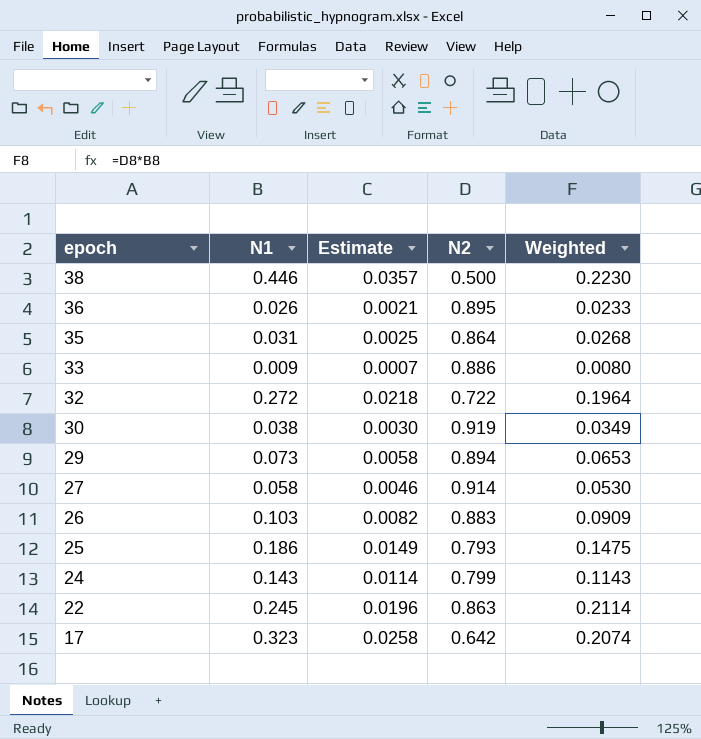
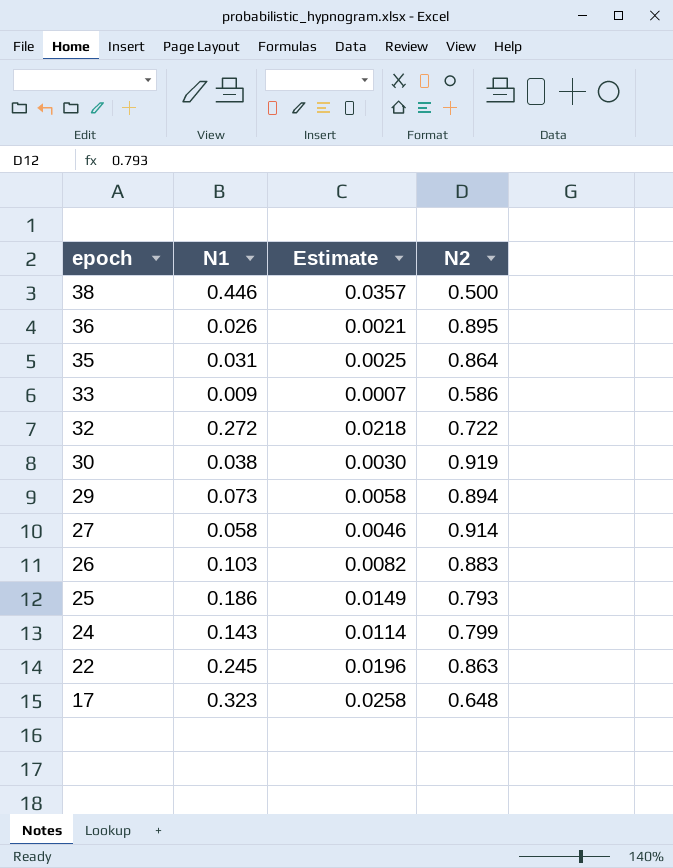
column Weighted | formula: [N1] * [N2] -> none
33 | N2: 0.886 -> 0.586
17 | N2: 0.642 -> 0.648

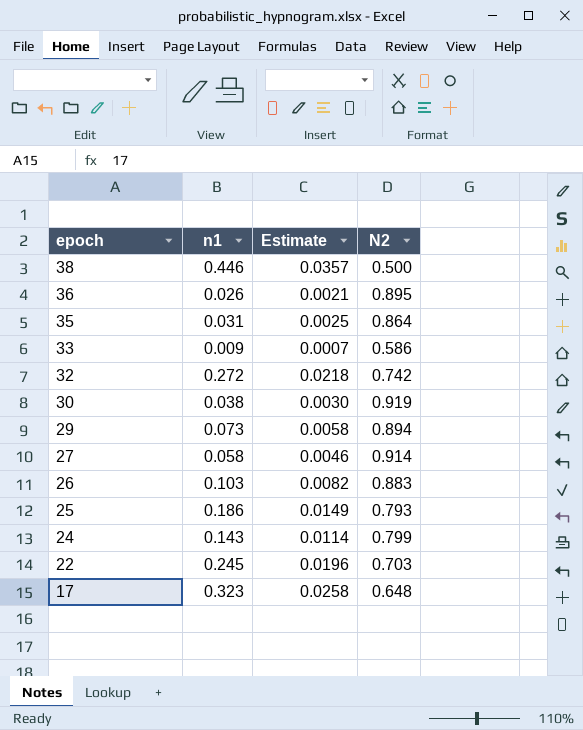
column name: N1 -> n1
32 | N2: 0.722 -> 0.742
22 | N2: 0.863 -> 0.703

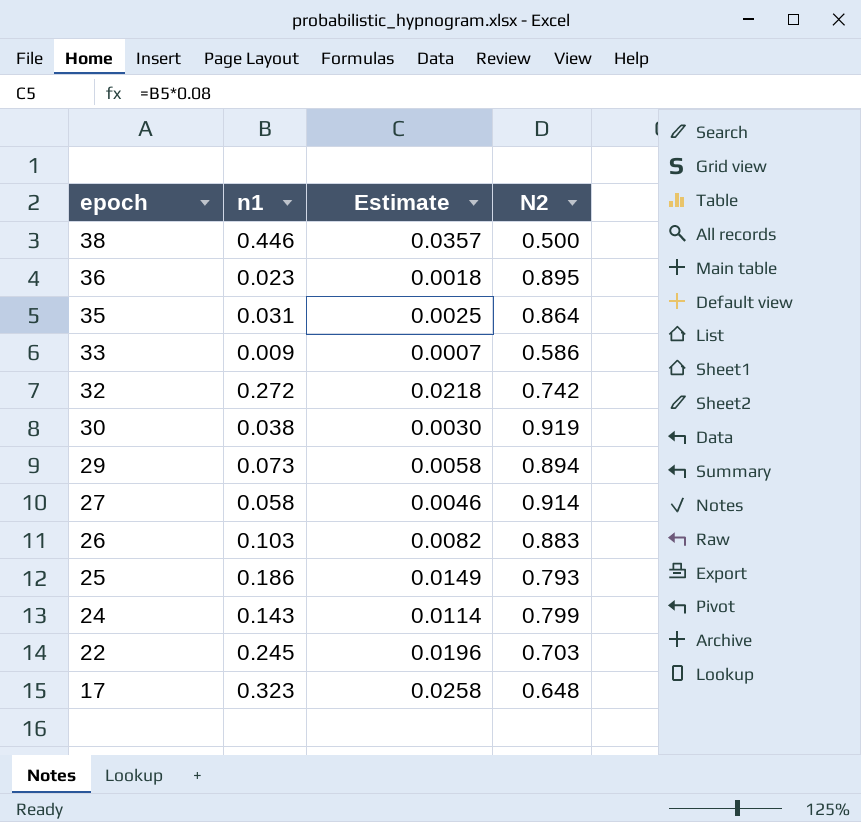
36 | n1: 0.026 -> 0.023
36 | Estimate: 0.0021 -> 0.0018

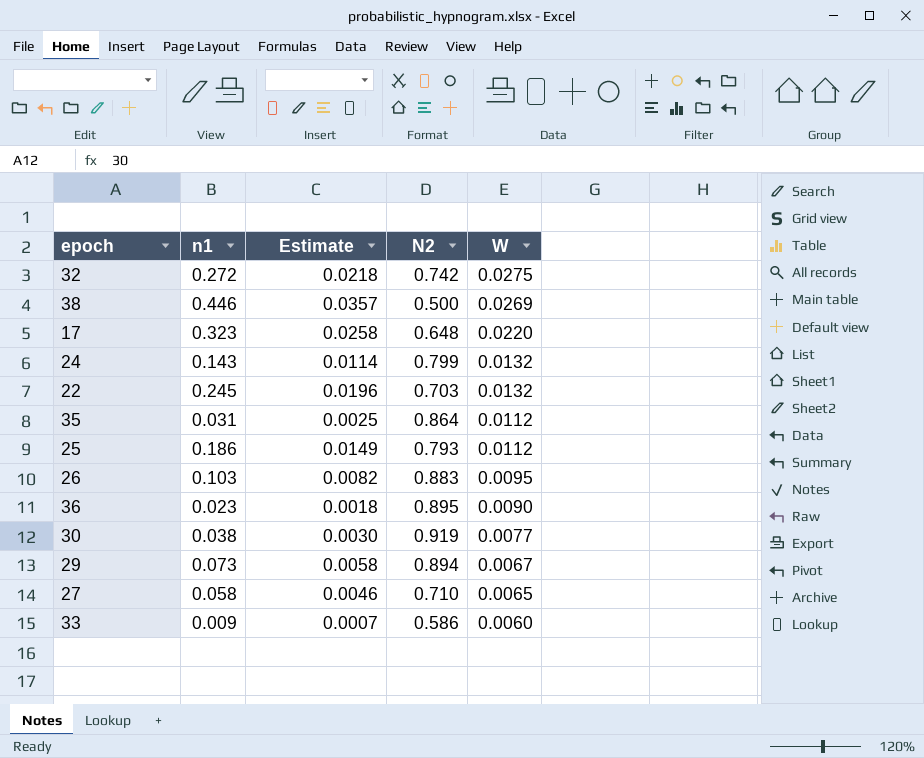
row order: epoch descending -> W descending
column W | position: none -> 5
27 | N2: 0.914 -> 0.710

